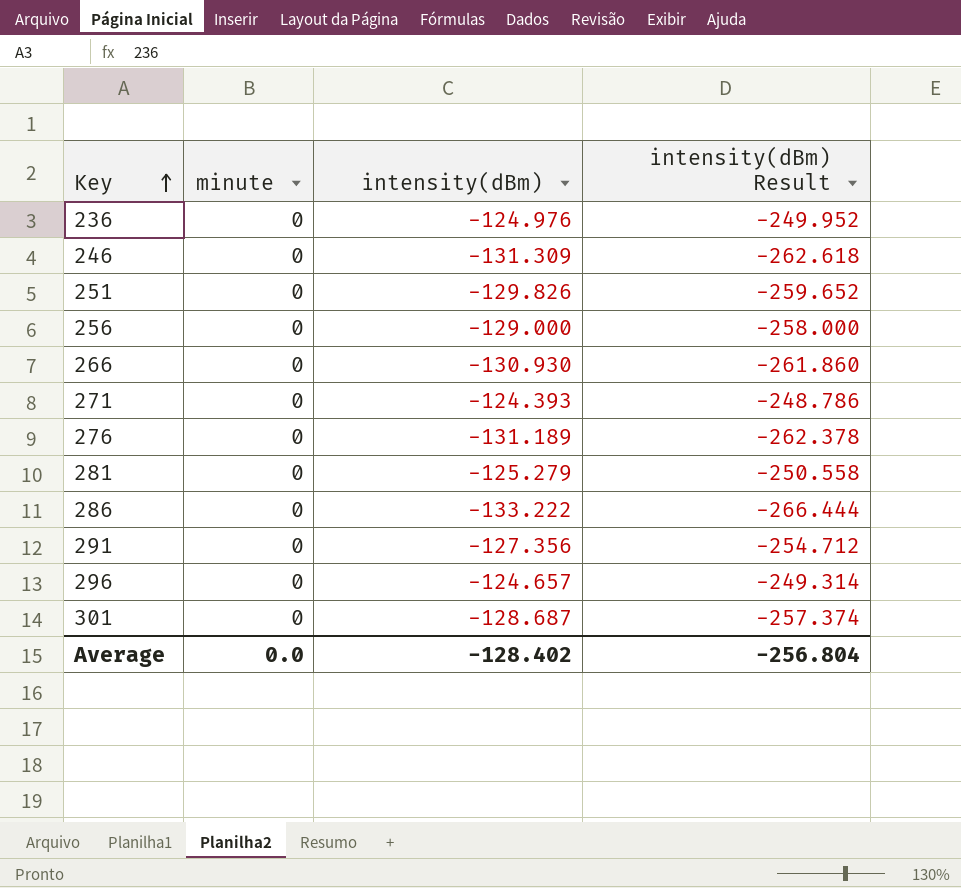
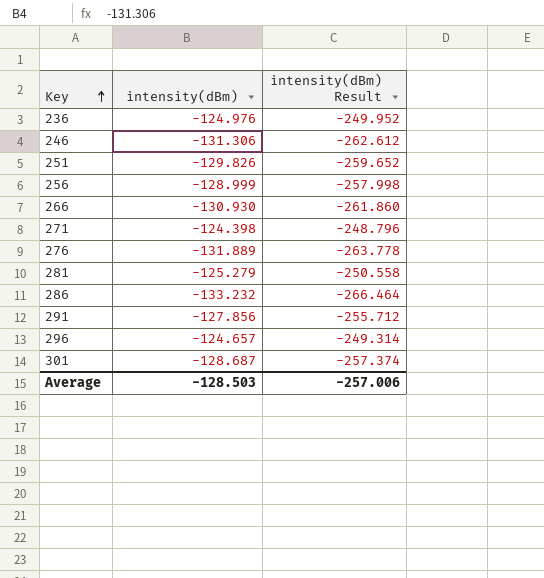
column minute | position: 2 -> none
246 | intensity(dBm): -131.309 -> -131.306
246 | intensity(dBm) Result: -262.618 -> -262.612
256 | intensity(dBm): -129.000 -> -128.999
256 | intensity(dBm) Result: -258.000 -> -257.998
271 | intensity(dBm): -124.393 -> -124.398
271 | intensity(dBm) Result: -248.786 -> -248.796
276 | intensity(dBm): -131.189 -> -131.889
276 | intensity(dBm) Result: -262.378 -> -263.778
286 | intensity(dBm): -133.222 -> -133.232
286 | intensity(dBm) Result: -266.444 -> -266.464
291 | intensity(dBm): -127.356 -> -127.856
291 | intensity(dBm) Result: -254.712 -> -255.712
Average | intensity(dBm): -128.402 -> -128.503
Average | intensity(dBm) Result: -256.804 -> -257.006

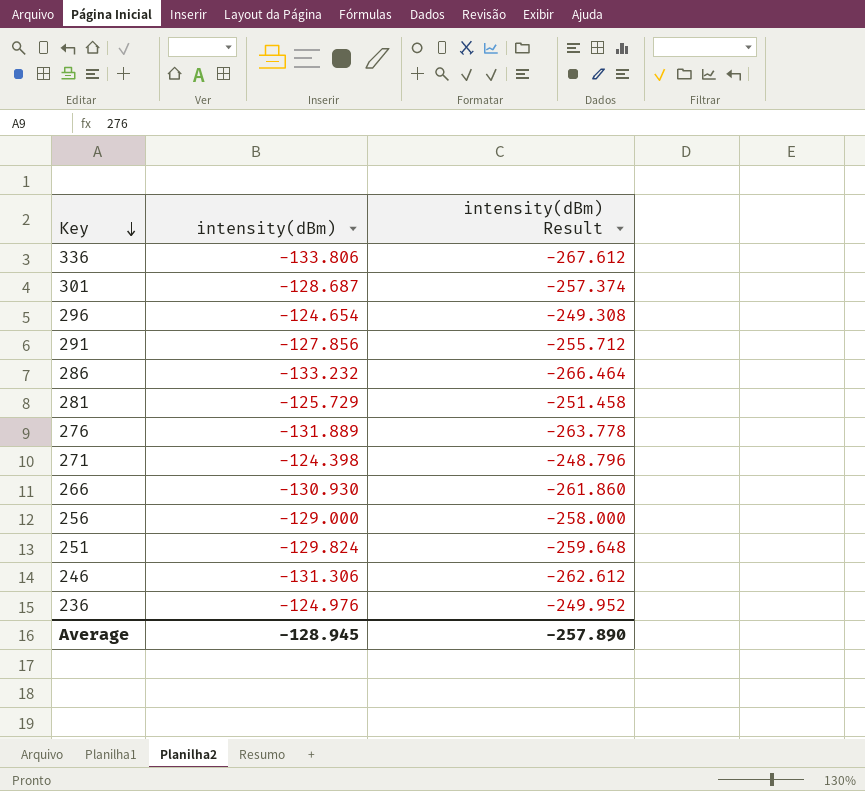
row order: Key ascending -> Key descending
row 336: none -> -133.806 | -267.612
296 | intensity(dBm): -124.657 -> -124.654
296 | intensity(dBm) Result: -249.314 -> -249.308
281 | intensity(dBm): -125.279 -> -125.729
281 | intensity(dBm) Result: -250.558 -> -251.458
256 | intensity(dBm): -128.999 -> -129.000
256 | intensity(dBm) Result: -257.998 -> -258.000
251 | intensity(dBm): -129.826 -> -129.824
251 | intensity(dBm) Result: -259.652 -> -259.648
Average | intensity(dBm): -128.503 -> -128.945
Average | intensity(dBm) Result: -257.006 -> -257.890

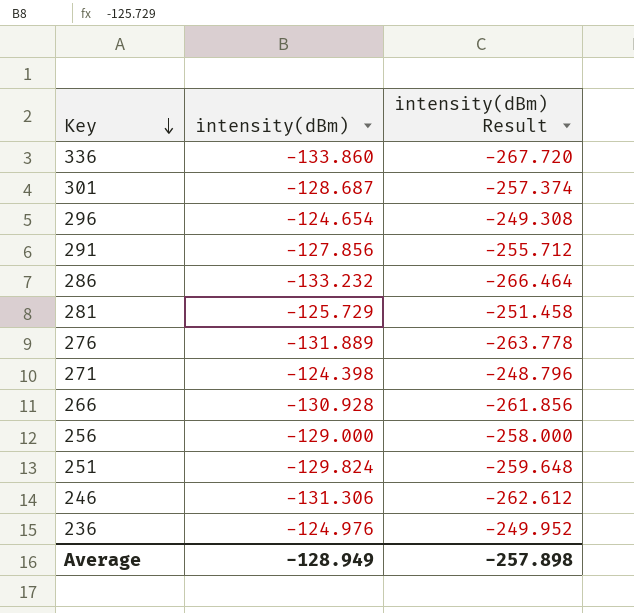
336 | intensity(dBm): -133.806 -> -133.860
336 | intensity(dBm) Result: -267.612 -> -267.720
266 | intensity(dBm): -130.930 -> -130.928
266 | intensity(dBm) Result: -261.860 -> -261.856
Average | intensity(dBm): -128.945 -> -128.949
Average | intensity(dBm) Result: -257.890 -> -257.898

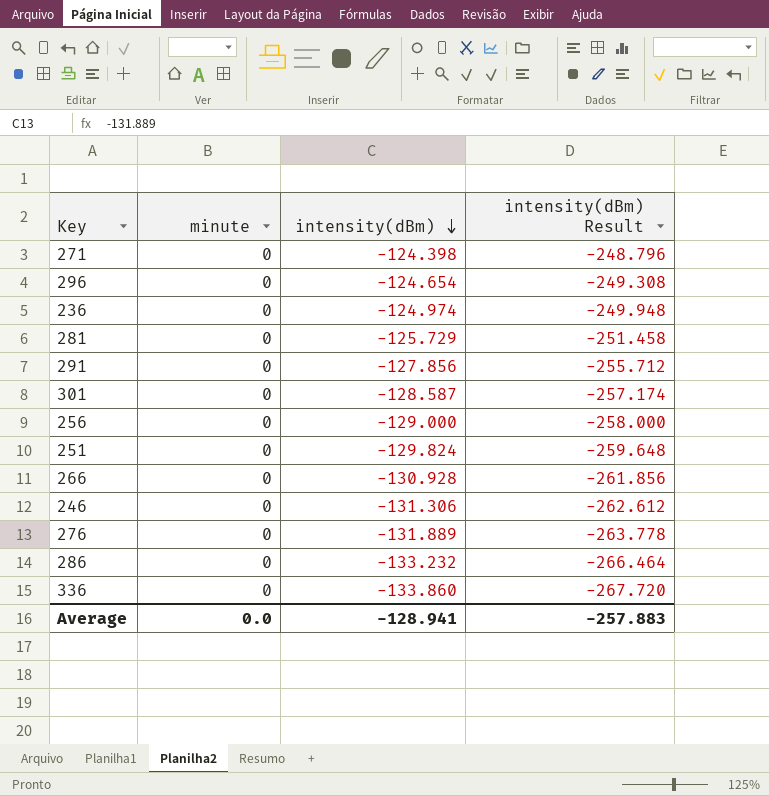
row order: Key descending -> intensity(dBm) descending
column minute | position: none -> 2
236 | intensity(dBm): -124.976 -> -124.974
236 | intensity(dBm) Result: -249.952 -> -249.948
301 | intensity(dBm): -128.687 -> -128.587
301 | intensity(dBm) Result: -257.374 -> -257.174
Average | intensity(dBm): -128.949 -> -128.941
Average | intensity(dBm) Result: -257.898 -> -257.883

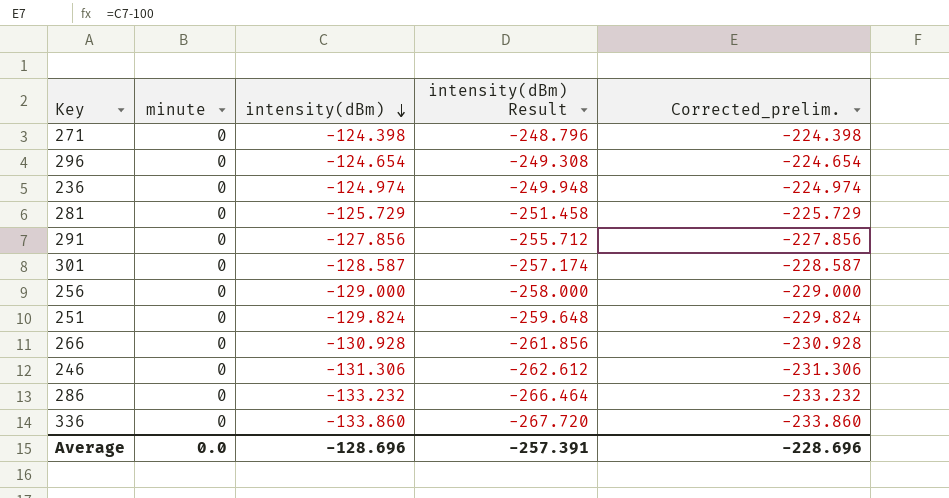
column Corrected_prelim. | formula: none -> [intensity(dBm)] - 100
row 276: 0 | -131.889 | -263.778 -> none
Average | intensity(dBm): -128.941 -> -128.696
Average | intensity(dBm) Result: -257.883 -> -257.391

